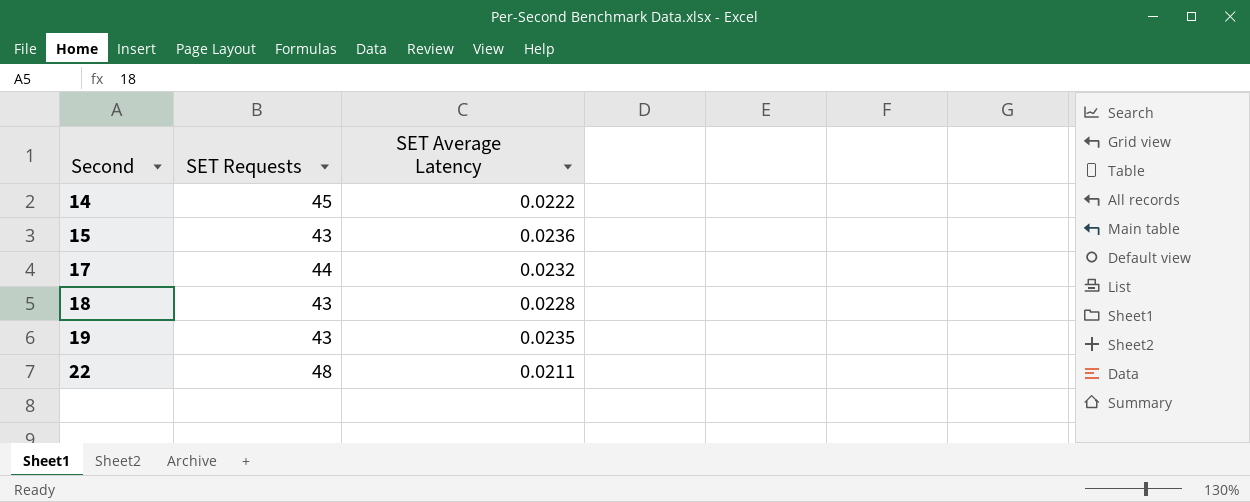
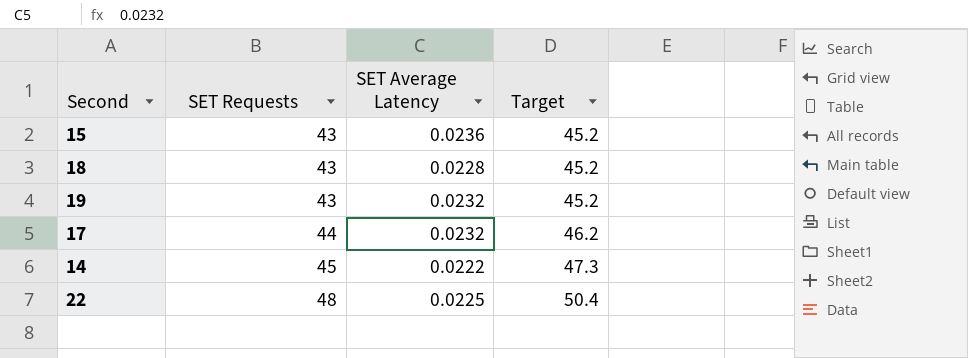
row order: Second ascending -> SET Requests ascending
column Target | formula: none -> [SET Requests] * 1.05
19 | SET Average Latency: 0.0235 -> 0.0232
22 | SET Average Latency: 0.0211 -> 0.0225

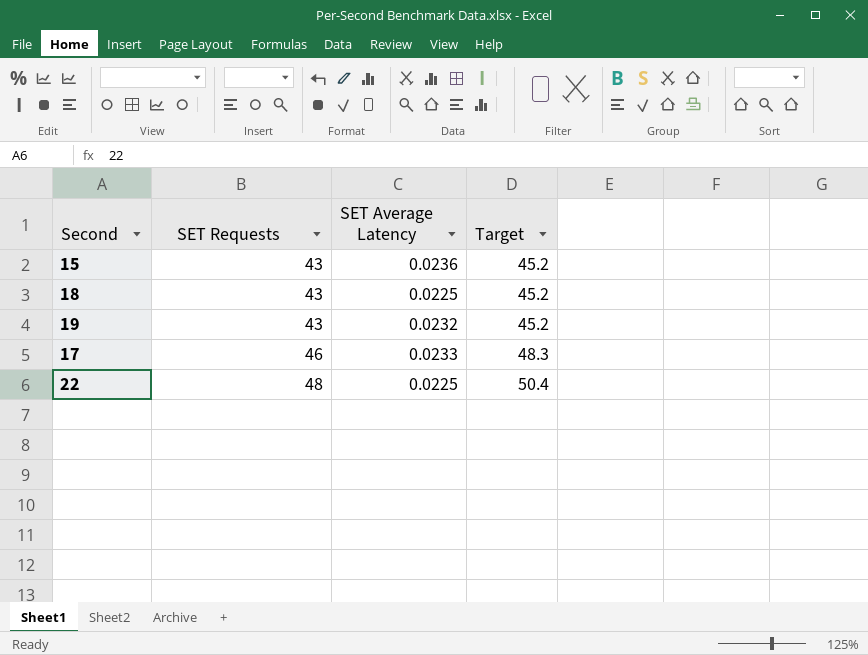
row 14: 45 | 0.0222 | 47.3 -> none
18 | SET Average Latency: 0.0228 -> 0.0225
17 | SET Requests: 44 -> 46
17 | SET Average Latency: 0.0232 -> 0.0233
17 | Target: 46.2 -> 48.3

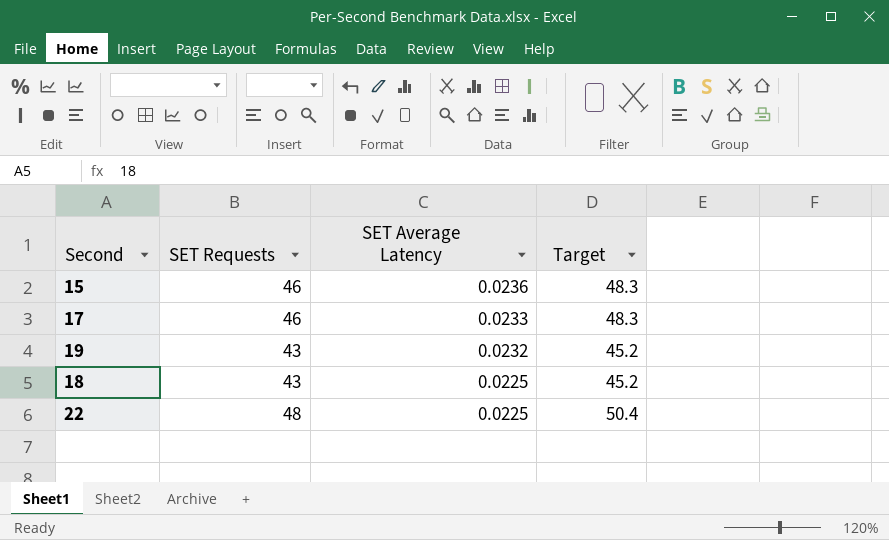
row order: SET Requests ascending -> SET Average Latency descending
15 | SET Requests: 43 -> 46
15 | Target: 45.2 -> 48.3

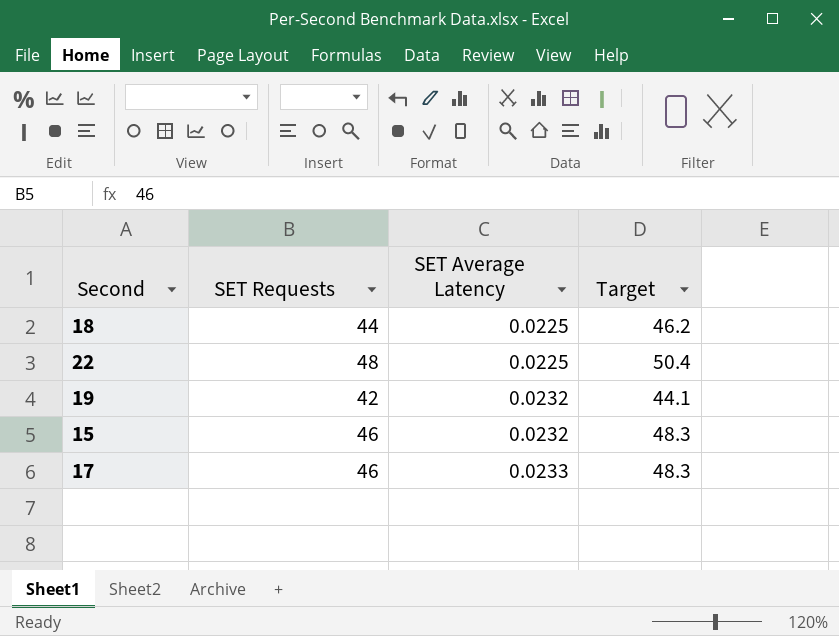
row order: SET Average Latency descending -> SET Average Latency ascending
18 | SET Requests: 43 -> 44
18 | Target: 45.2 -> 46.2
19 | SET Requests: 43 -> 42
19 | Target: 45.2 -> 44.1
15 | SET Average Latency: 0.0236 -> 0.0232

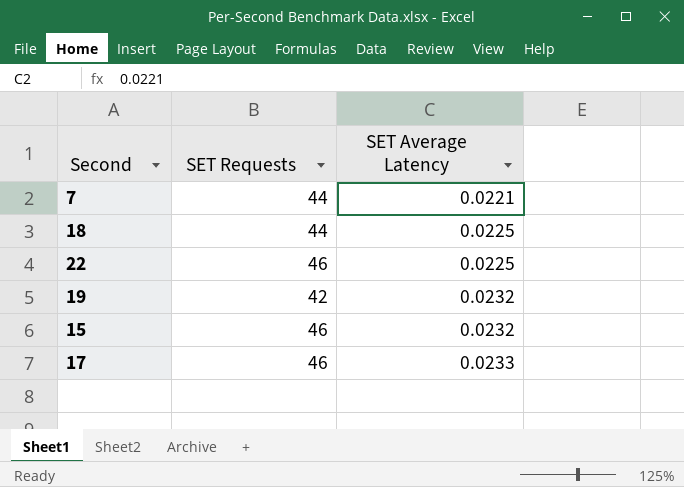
column Target | formula: [SET Requests] * 1.05 -> none
row 7: none -> 44 | 0.0221
22 | SET Requests: 48 -> 46

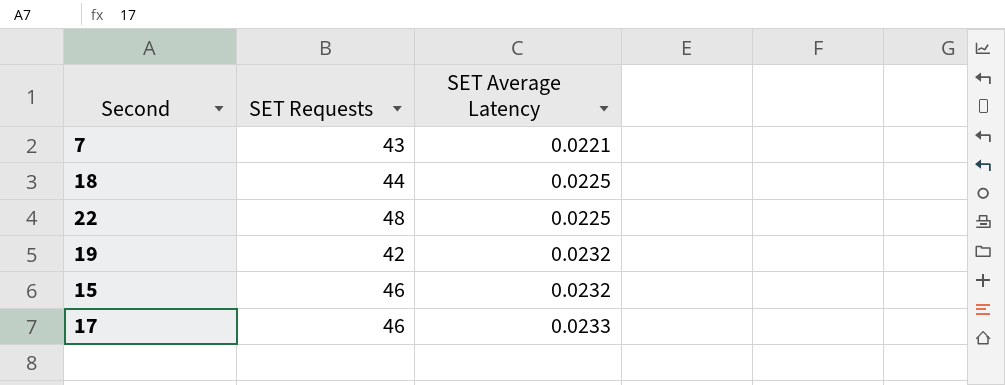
7 | SET Requests: 44 -> 43
22 | SET Requests: 46 -> 48

